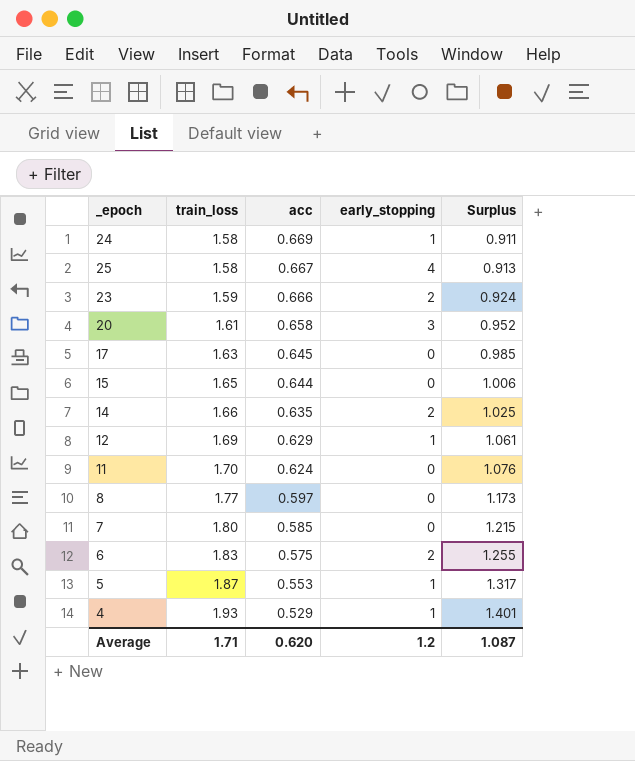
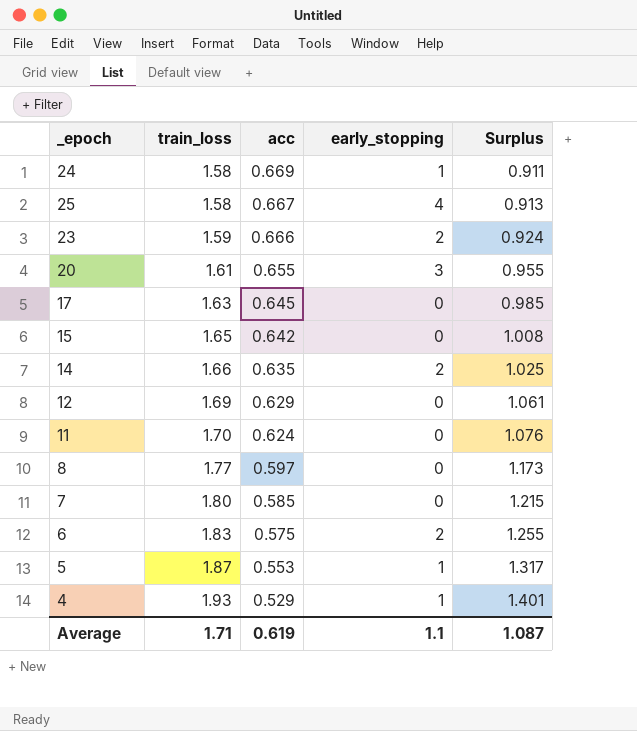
20 | acc: 0.658 -> 0.655
20 | Surplus: 0.952 -> 0.955
15 | acc: 0.644 -> 0.642
15 | Surplus: 1.006 -> 1.008
12 | early_stopping: 1 -> 0
Average | acc: 0.620 -> 0.619
Average | early_stopping: 1.2 -> 1.1

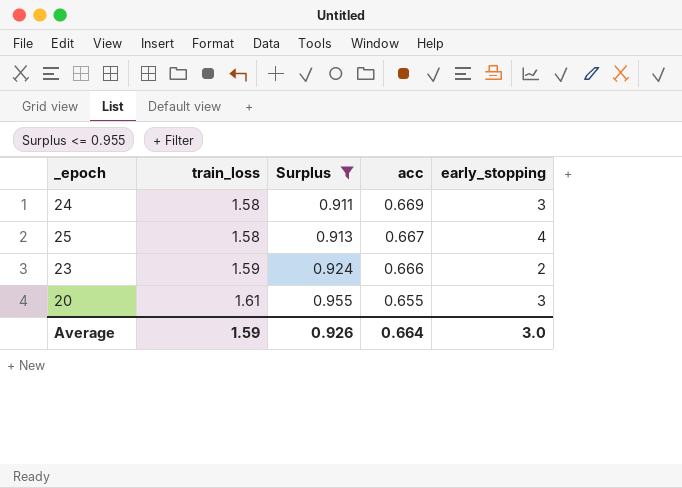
filter: none -> Surplus <= 0.955
column Surplus | position: 5 -> 3
24 | early_stopping: 1 -> 3
Average | train_loss: 1.71 -> 1.59
Average | Surplus: 1.087 -> 0.926
Average | acc: 0.619 -> 0.664
Average | early_stopping: 1.1 -> 3.0

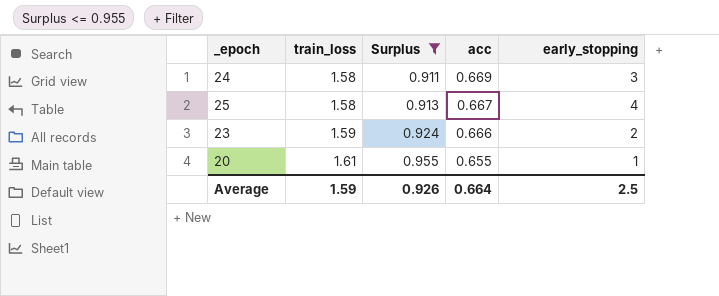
20 | early_stopping: 3 -> 1
Average | early_stopping: 3.0 -> 2.5

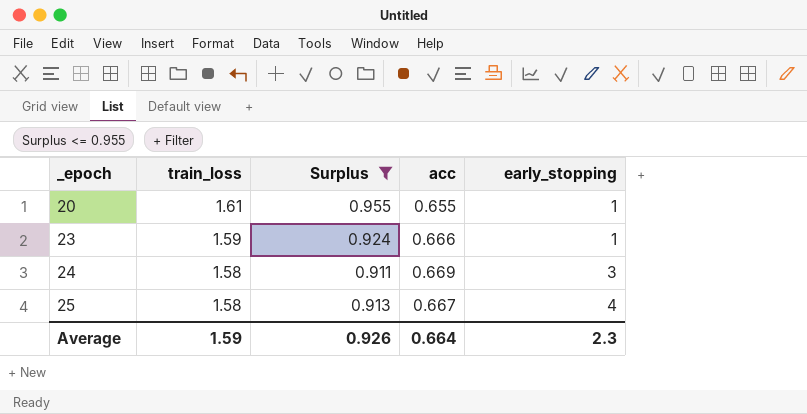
row order: train_loss ascending -> _epoch ascending
23 | early_stopping: 2 -> 1
Average | early_stopping: 2.5 -> 2.3

